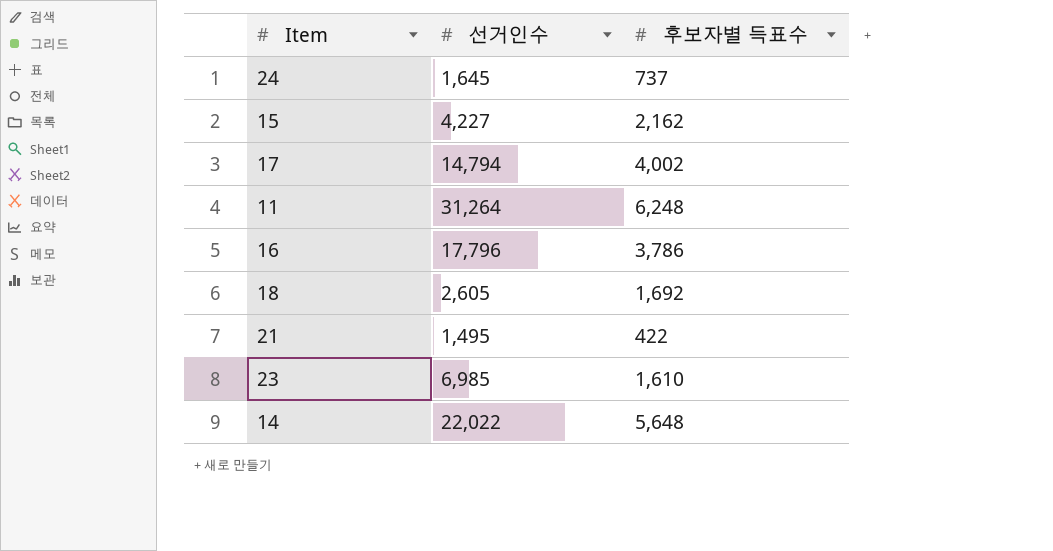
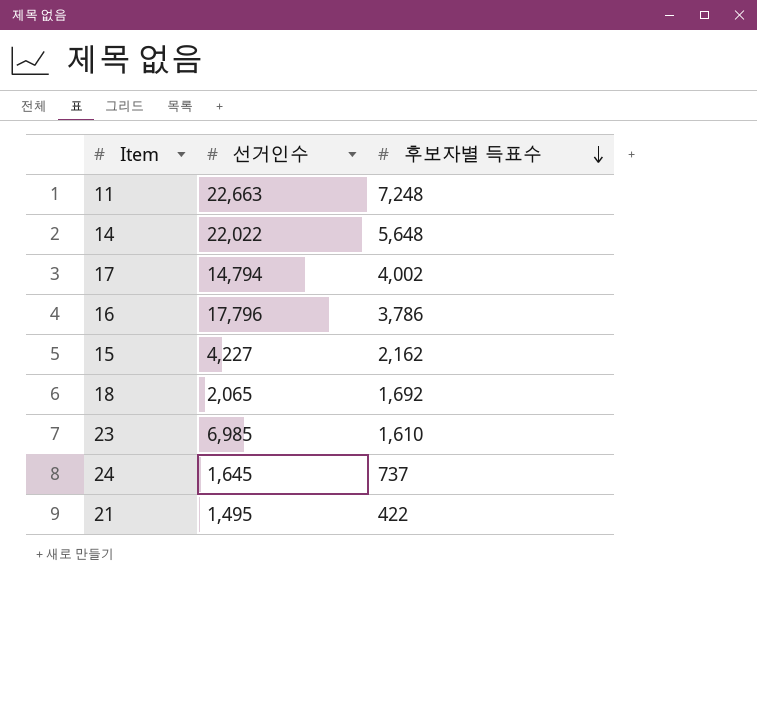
row order: none -> 후보자별 득표수 descending
11 | 선거인수: 31,264 -> 22,663
11 | 후보자별 득표수: 6,248 -> 7,248
18 | 선거인수: 2,605 -> 2,065

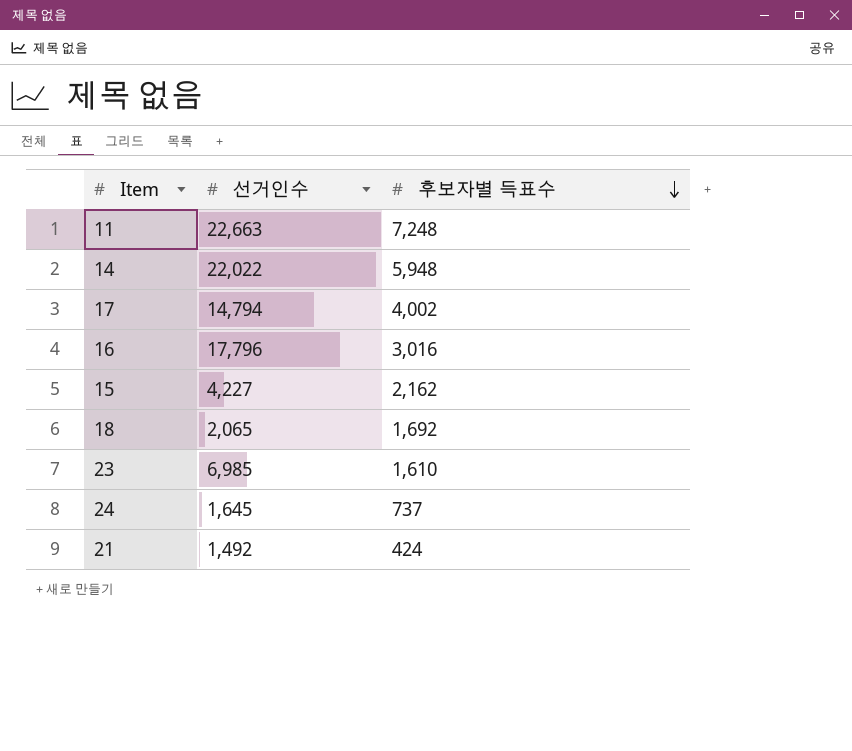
14 | 후보자별 득표수: 5,648 -> 5,948
16 | 후보자별 득표수: 3,786 -> 3,016
21 | 선거인수: 1,495 -> 1,492
21 | 후보자별 득표수: 422 -> 424

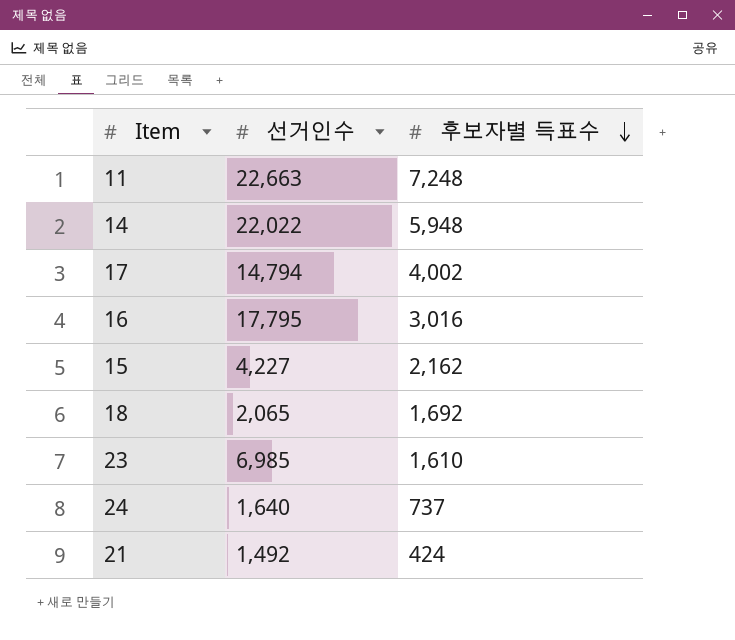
16 | 선거인수: 17,796 -> 17,795
24 | 선거인수: 1,645 -> 1,640

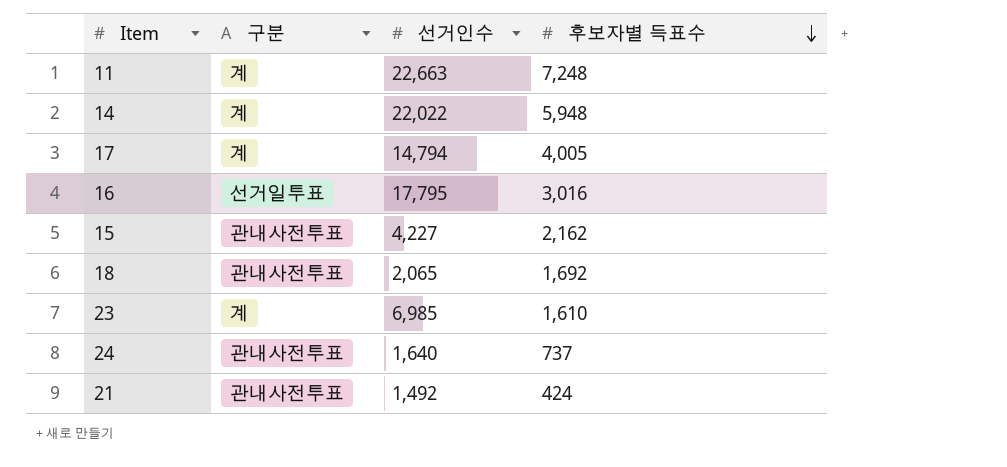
column 구분 | position: none -> 2
17 | 후보자별 득표수: 4,002 -> 4,005

